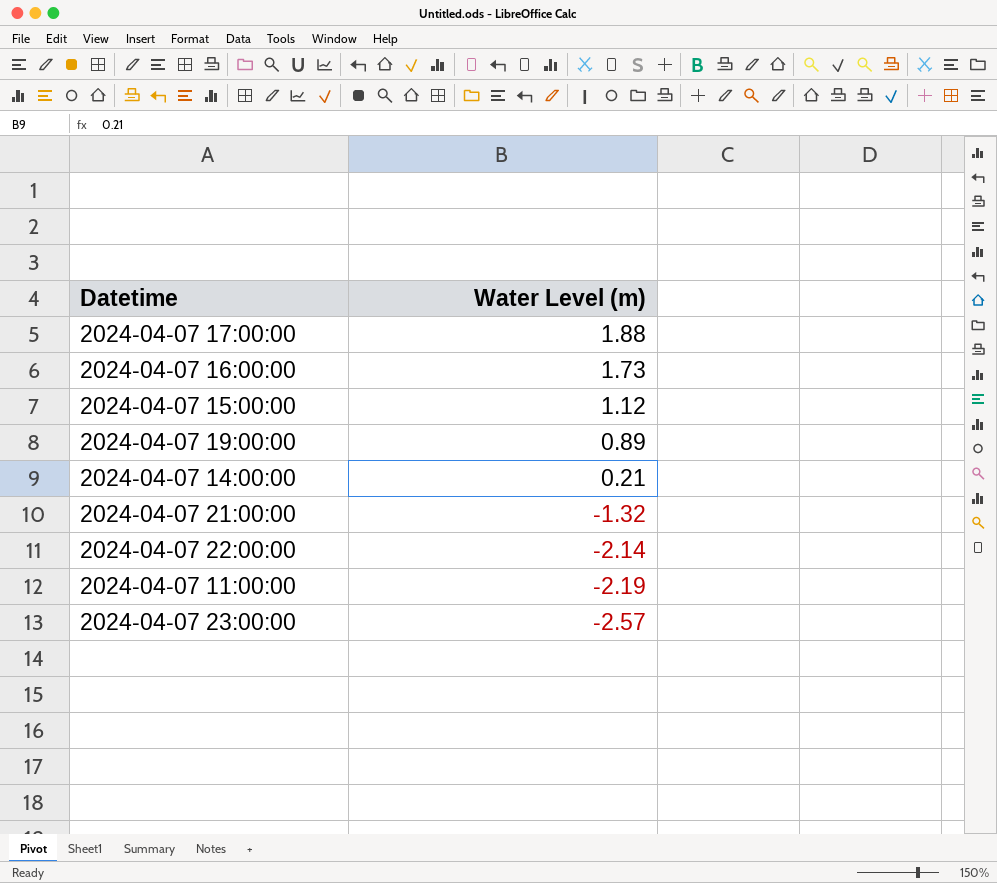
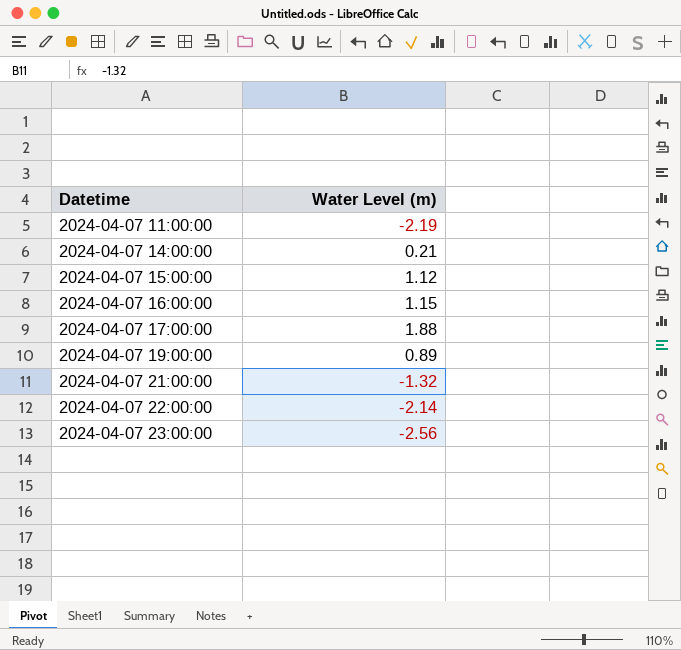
row order: Water Level (m) descending -> Datetime ascending
2024-04-07 16:00:00 | Water Level (m): 1.73 -> 1.15
2024-04-07 23:00:00 | Water Level (m): -2.57 -> -2.56

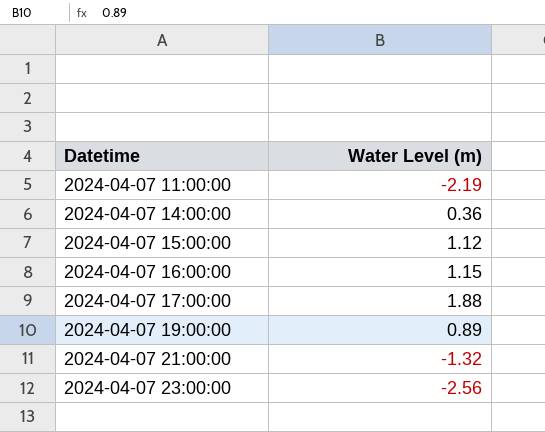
row 2024-04-07 22:00:00: -2.14 -> none
2024-04-07 14:00:00 | Water Level (m): 0.21 -> 0.36

